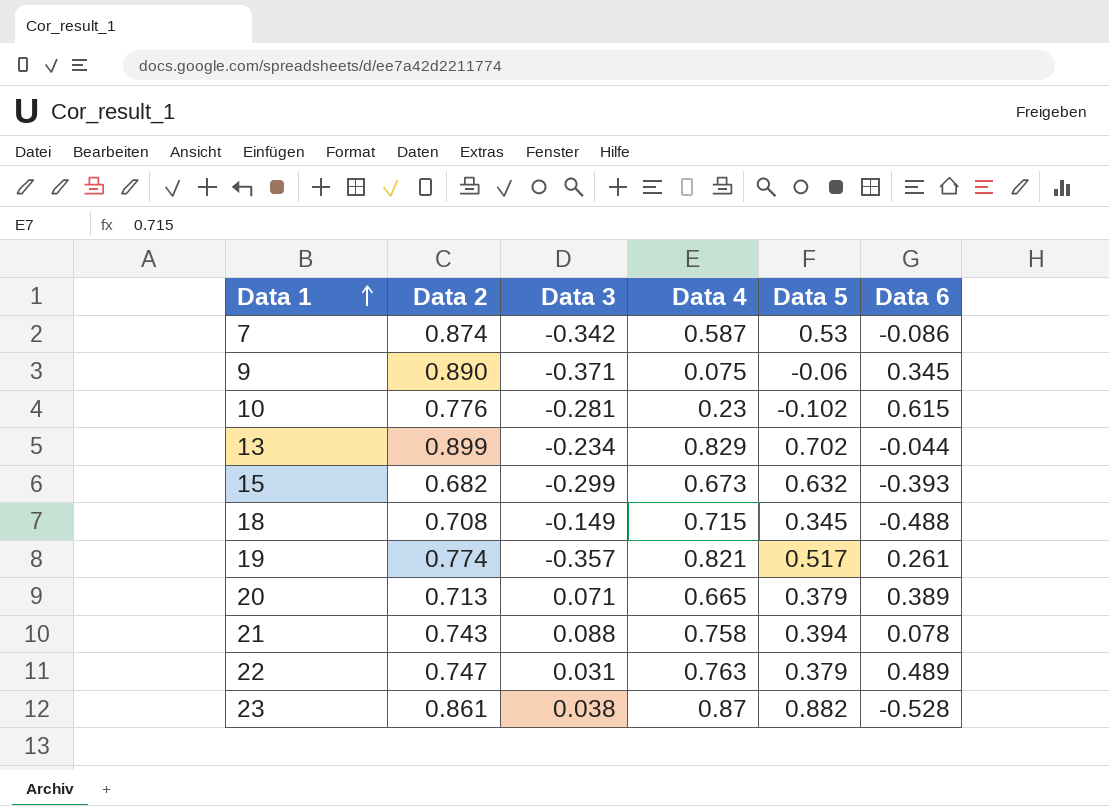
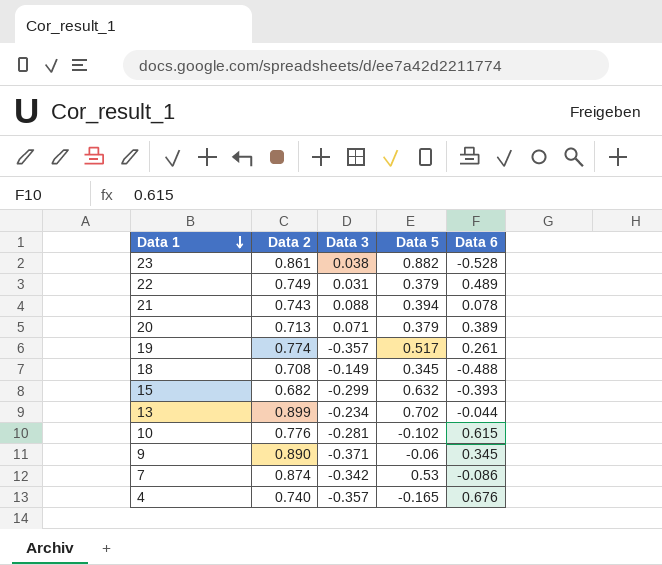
row order: Data 1 ascending -> Data 1 descending
column Data 4 | position: 4 -> none
22 | Data 2: 0.747 -> 0.749
row 4: none -> 0.740 | -0.357 | -0.165 | 0.676

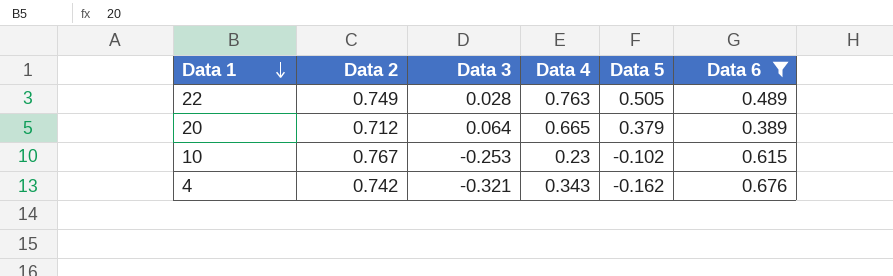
filter: none -> Data 6 >= 0.389
column Data 4 | position: none -> 4
22 | Data 3: 0.031 -> 0.028
22 | Data 5: 0.379 -> 0.505
20 | Data 2: 0.713 -> 0.712
20 | Data 3: 0.071 -> 0.064
10 | Data 2: 0.776 -> 0.767
10 | Data 3: -0.281 -> -0.253
4 | Data 2: 0.740 -> 0.742
4 | Data 3: -0.357 -> -0.321
4 | Data 5: -0.165 -> -0.162

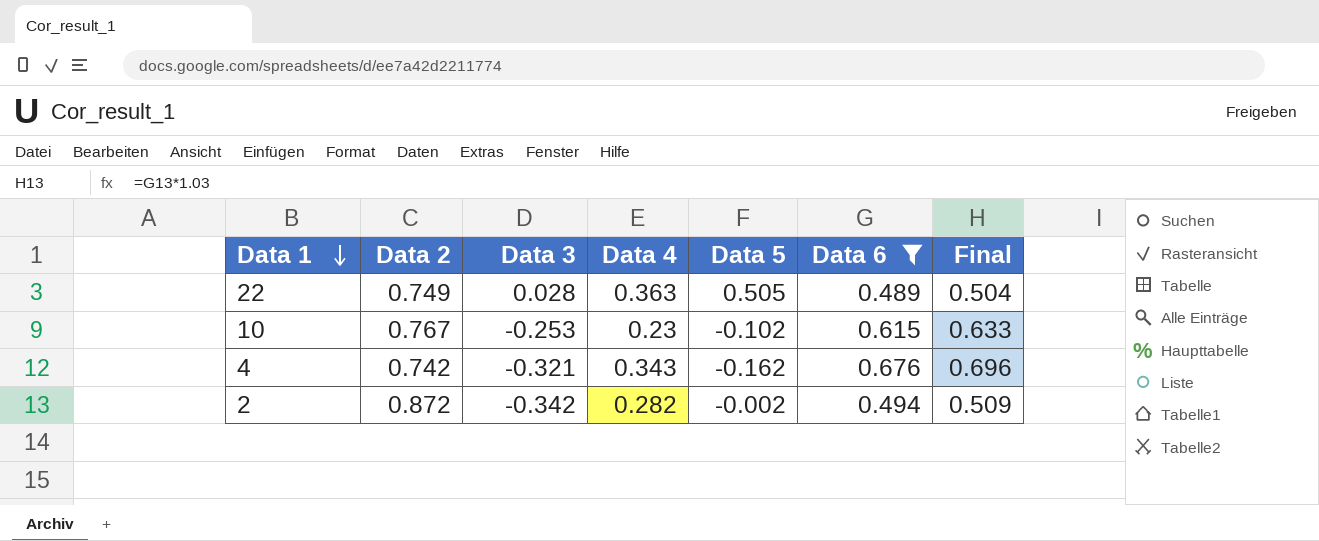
column Final | formula: none -> [Data 6] * 1.03
row 20: 0.712 | 0.064 | 0.665 | 0.379 | 0.389 -> none
22 | Data 4: 0.763 -> 0.363
row 2: none -> 0.872 | -0.342 | 0.282 | -0.002 | 0.494 | 0.509

